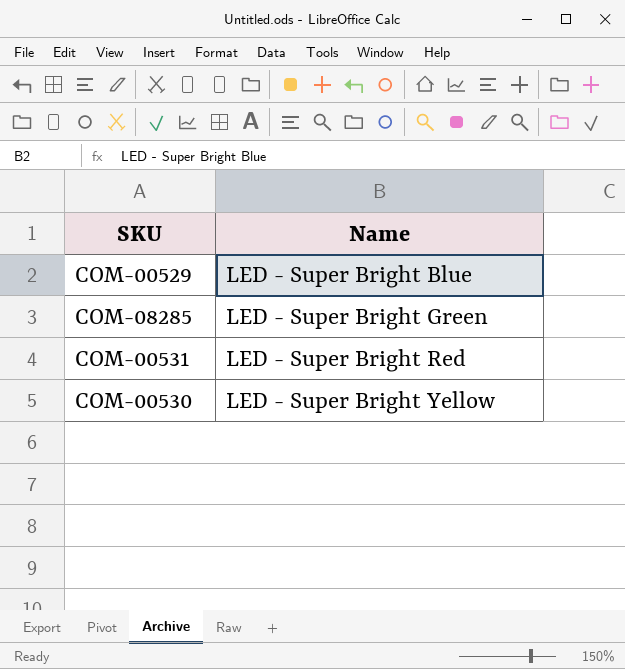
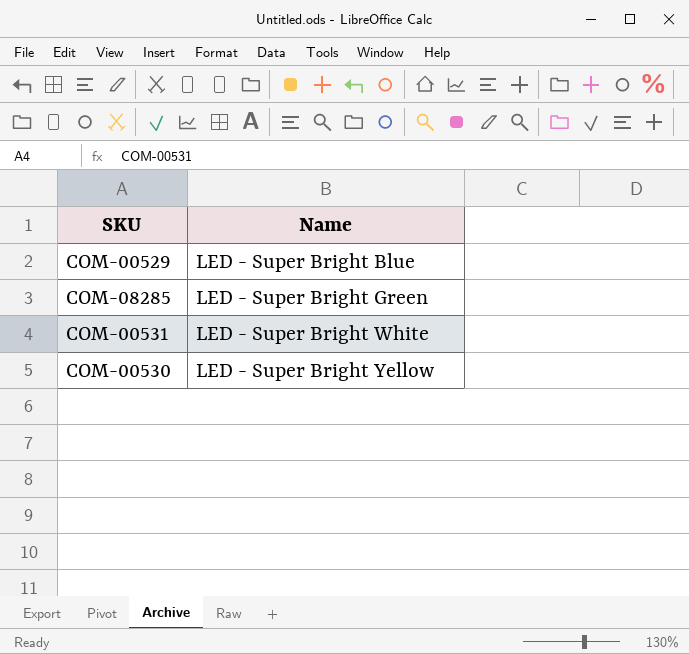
COM-00531 | Name: LED - Super Bright Red -> LED - Super Bright White

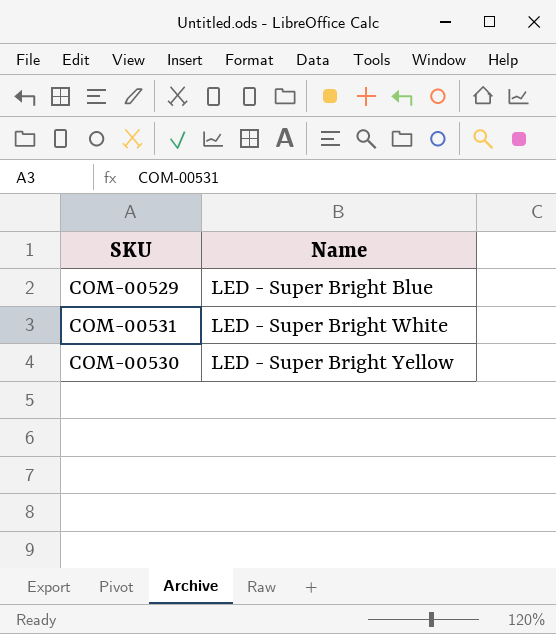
row COM-08285: LED - Super Bright Green -> none

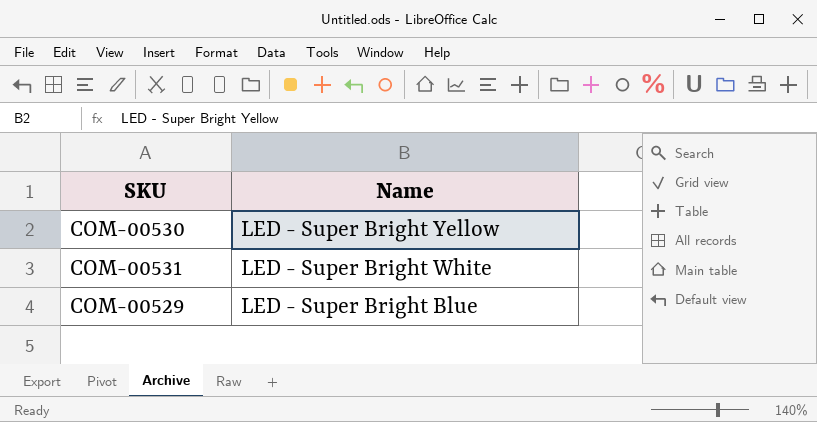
row order: Name ascending -> Name descending

